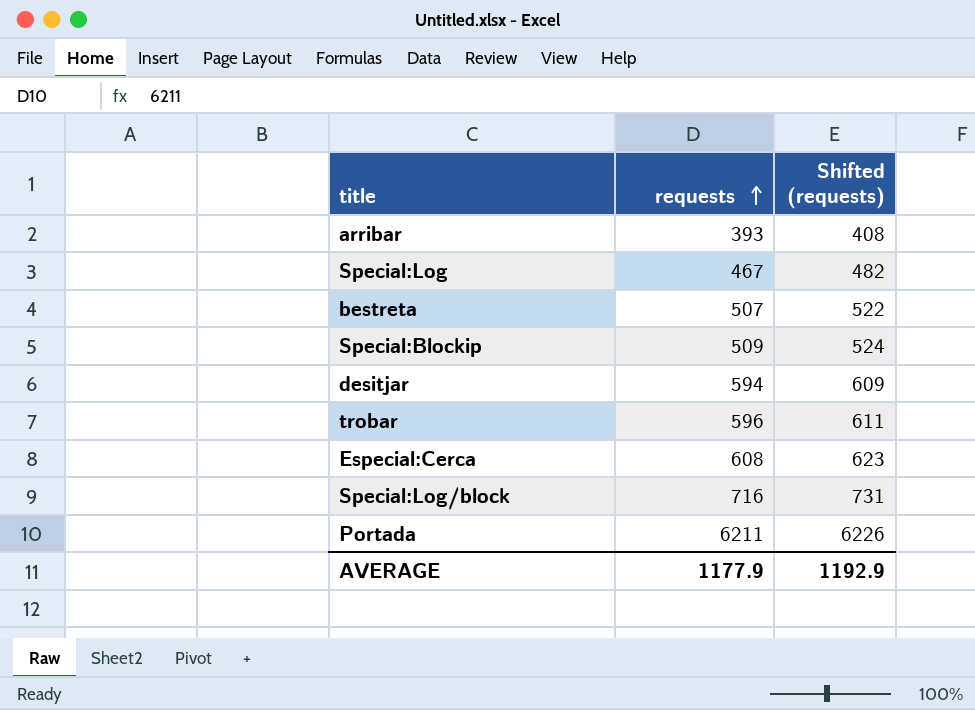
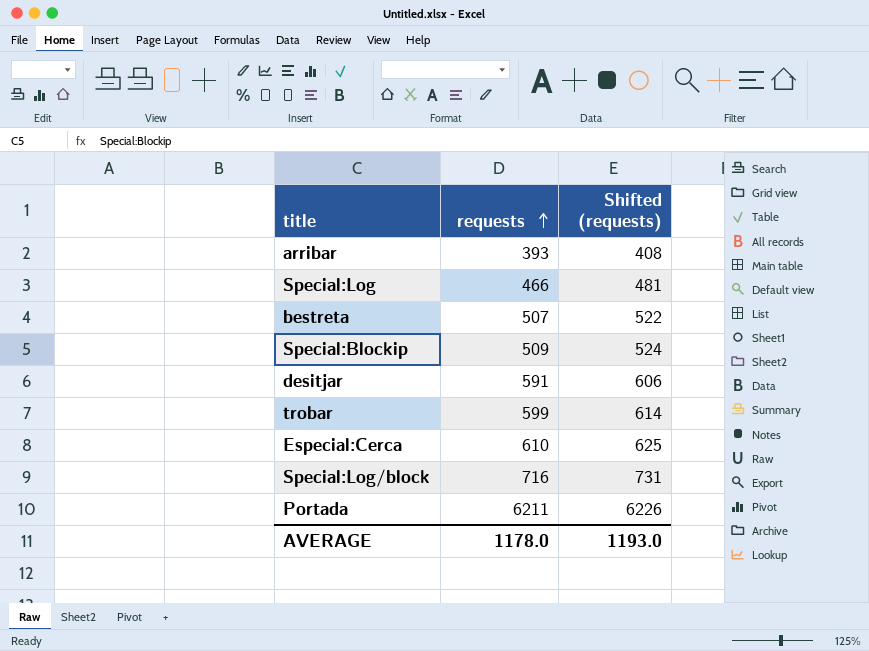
Special:Log | requests: 467 -> 466
Special:Log | Shifted (requests): 482 -> 481
desitjar | requests: 594 -> 591
desitjar | Shifted (requests): 609 -> 606
trobar | requests: 596 -> 599
trobar | Shifted (requests): 611 -> 614
Especial:Cerca | requests: 608 -> 610
Especial:Cerca | Shifted (requests): 623 -> 625
AVERAGE | requests: 1177.9 -> 1178.0
AVERAGE | Shifted (requests): 1192.9 -> 1193.0

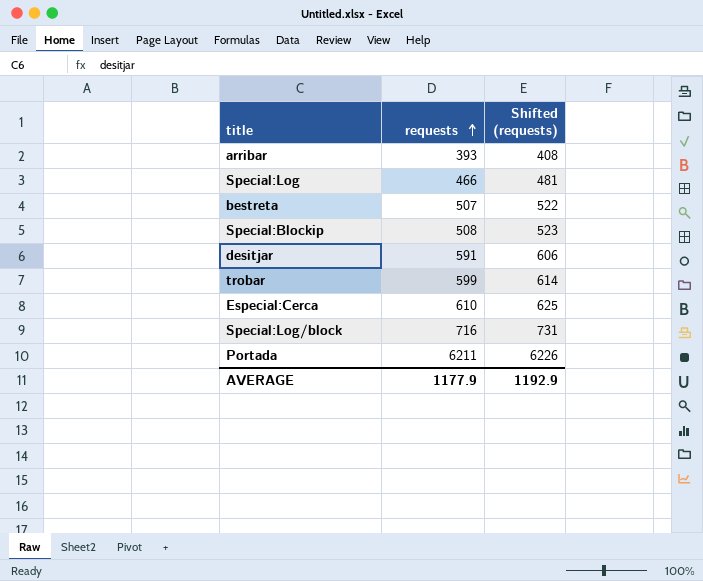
Special:Blockip | requests: 509 -> 508
Special:Blockip | Shifted (requests): 524 -> 523
AVERAGE | requests: 1178.0 -> 1177.9
AVERAGE | Shifted (requests): 1193.0 -> 1192.9

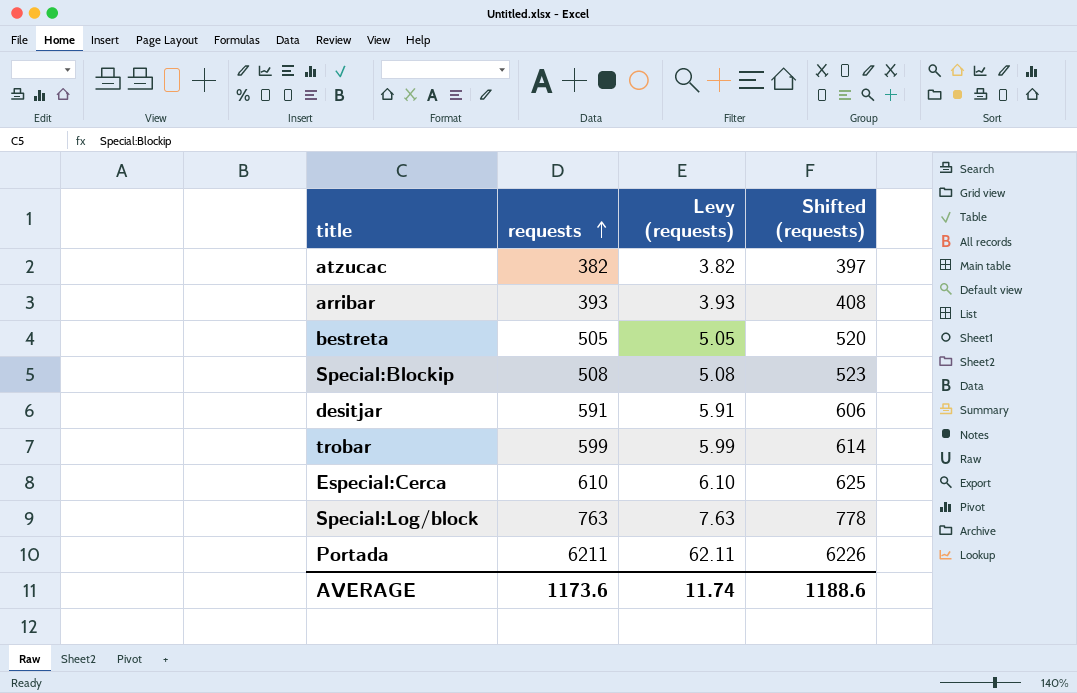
column Levy (requests) | formula: none -> [requests] * 0.01
row Special:Log: 466 | 481 -> none
row atzucac: none -> 382 | 3.82 | 397
bestreta | requests: 507 -> 505
bestreta | Shifted (requests): 522 -> 520
Special:Log/block | requests: 716 -> 763
Special:Log/block | Shifted (requests): 731 -> 778
AVERAGE | requests: 1177.9 -> 1173.6
AVERAGE | Shifted (requests): 1192.9 -> 1188.6

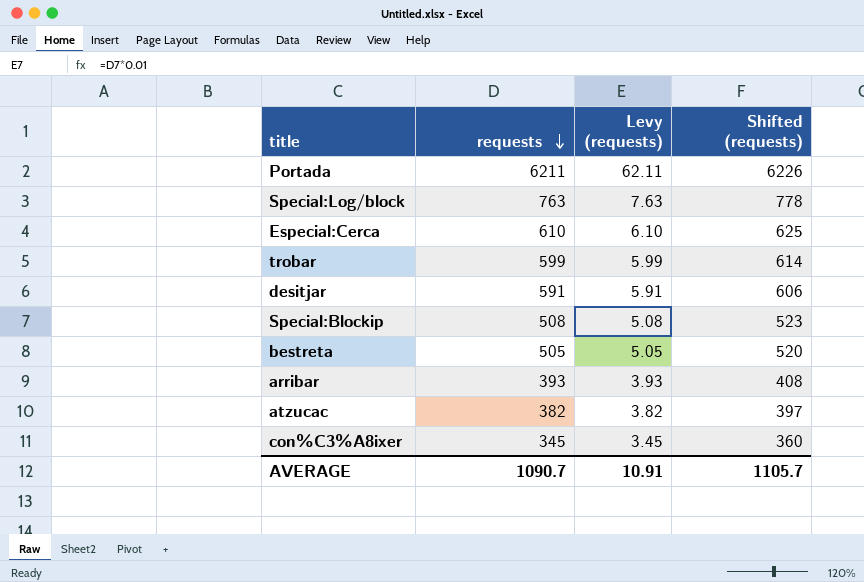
row order: requests ascending -> requests descending
row con%C3%A8ixer: none -> 345 | 3.45 | 360
AVERAGE | requests: 1173.6 -> 1090.7
AVERAGE | Levy (requests): 11.74 -> 10.91
AVERAGE | Shifted (requests): 1188.6 -> 1105.7

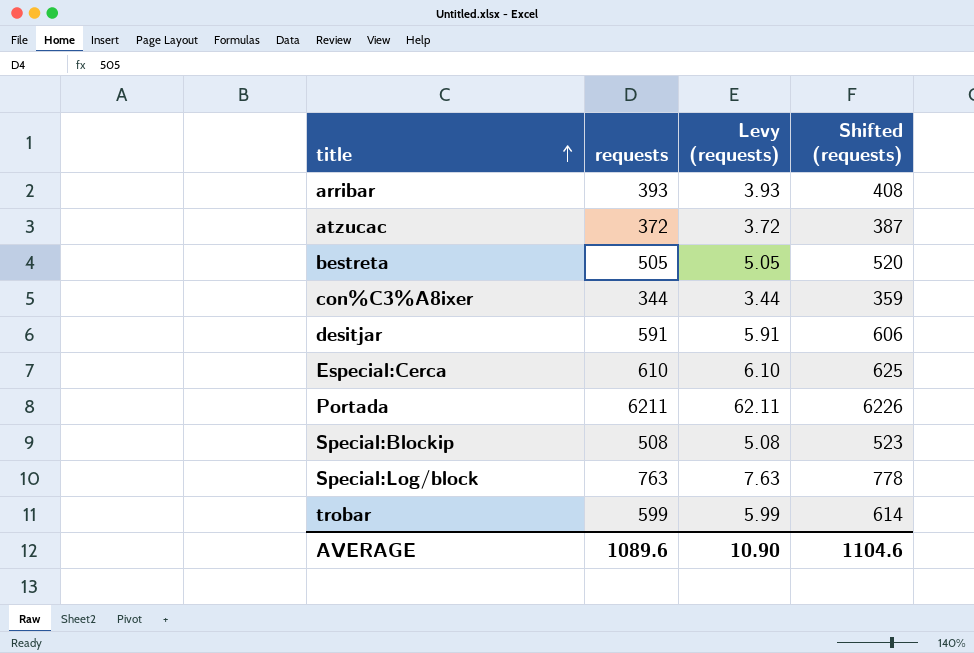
row order: requests descending -> title ascending
atzucac | requests: 382 -> 372
atzucac | Levy (requests): 3.82 -> 3.72
atzucac | Shifted (requests): 397 -> 387
con%C3%A8ixer | requests: 345 -> 344
con%C3%A8ixer | Levy (requests): 3.45 -> 3.44
con%C3%A8ixer | Shifted (requests): 360 -> 359
AVERAGE | requests: 1090.7 -> 1089.6
AVERAGE | Levy (requests): 10.91 -> 10.90
AVERAGE | Shifted (requests): 1105.7 -> 1104.6

